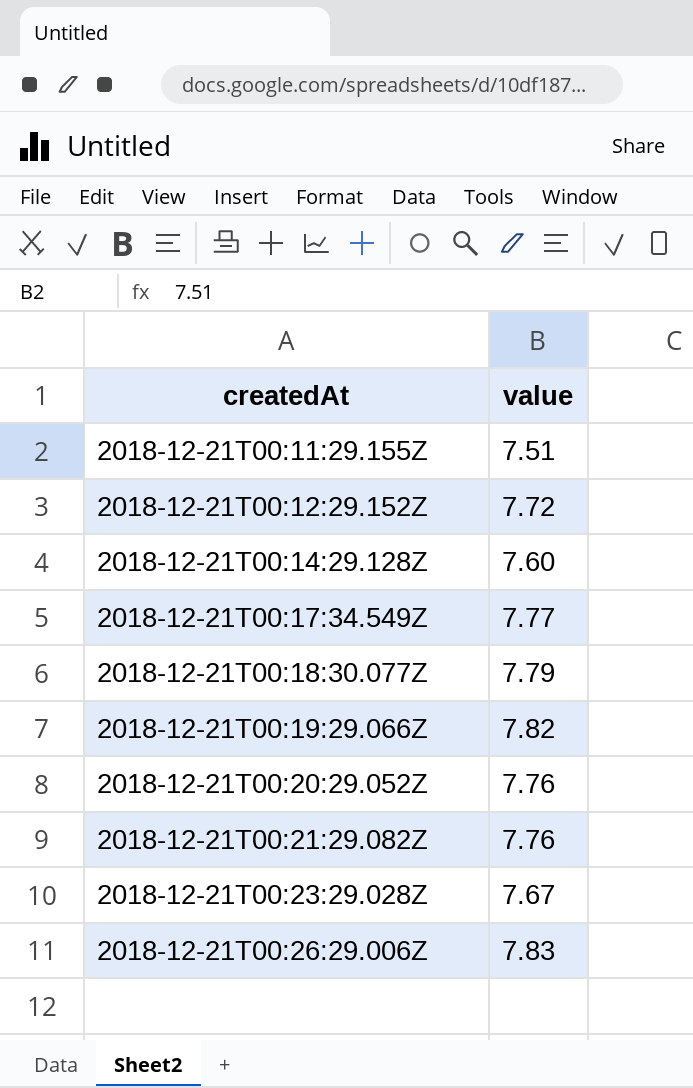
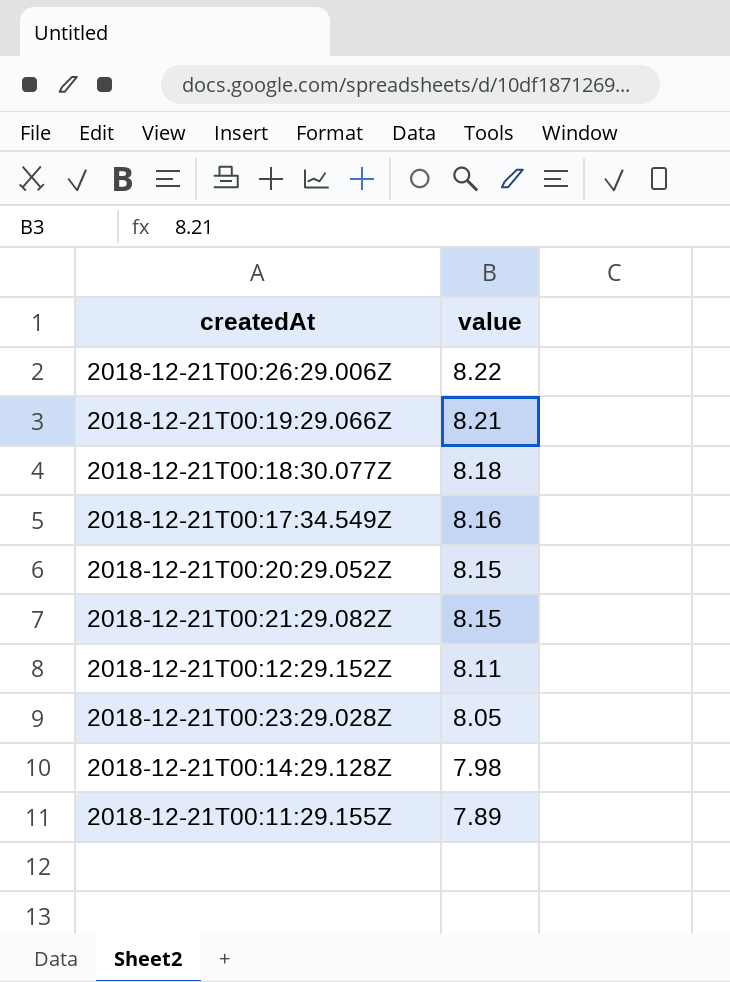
row order: createdAt ascending -> value descending
2018-12-21T00:26:29.006Z | value: 7.83 -> 8.22
2018-12-21T00:19:29.066Z | value: 7.82 -> 8.21
2018-12-21T00:18:30.077Z | value: 7.79 -> 8.18
2018-12-21T00:17:34.549Z | value: 7.77 -> 8.16
2018-12-21T00:20:29.052Z | value: 7.76 -> 8.15
2018-12-21T00:21:29.082Z | value: 7.76 -> 8.15
2018-12-21T00:12:29.152Z | value: 7.72 -> 8.11
2018-12-21T00:23:29.028Z | value: 7.67 -> 8.05
2018-12-21T00:14:29.128Z | value: 7.60 -> 7.98
2018-12-21T00:11:29.155Z | value: 7.51 -> 7.89

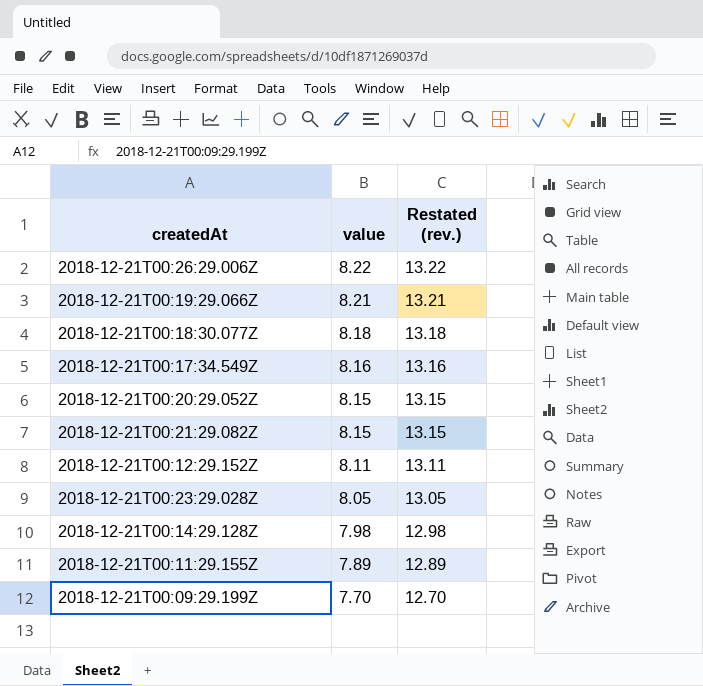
column Restated (rev.) | formula: none -> [value] + 5
row 2018-12-21T00:09:29.199Z: none -> 7.70 | 12.70

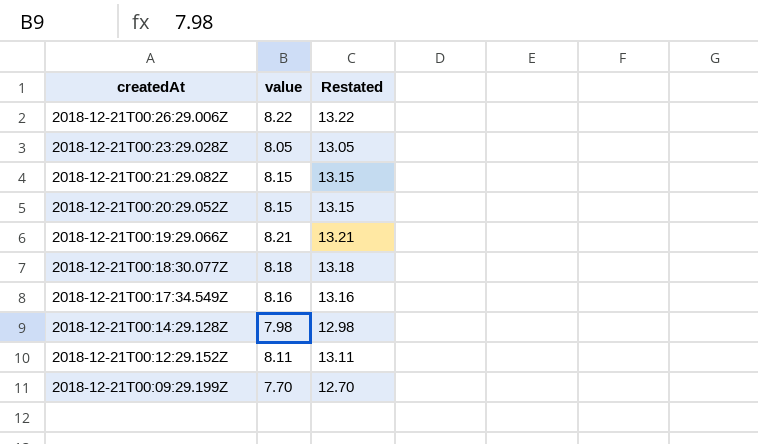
row order: value descending -> createdAt descending
column name: Restated (rev.) -> Restated
row 2018-12-21T00:11:29.155Z: 7.89 | 12.89 -> none

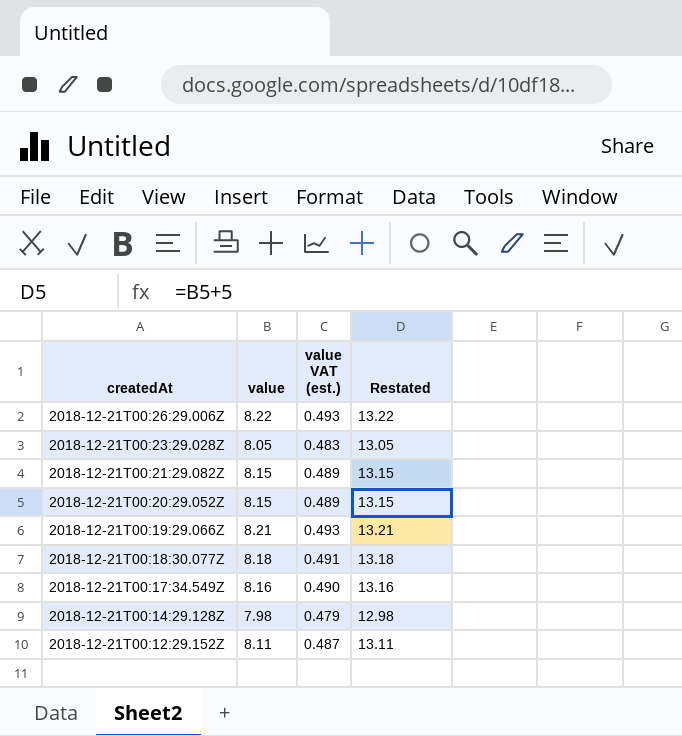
column value VAT (est.) | formula: none -> [value] * 0.06
row 2018-12-21T00:09:29.199Z: 7.70 | 12.70 -> none

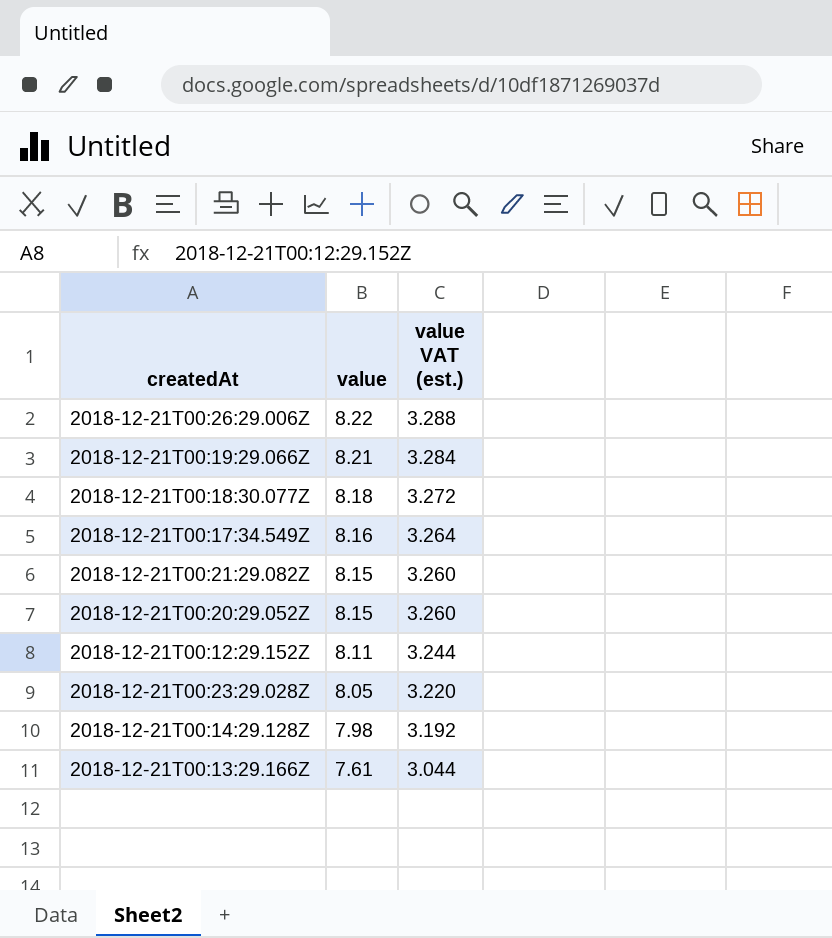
row order: createdAt descending -> value descending
column Restated | formula: [value] + 5 -> none
column value VAT (est.) | formula: [value] * 0.06 -> [value] * 0.4
row 2018-12-21T00:13:29.166Z: none -> 7.61 | 3.044

